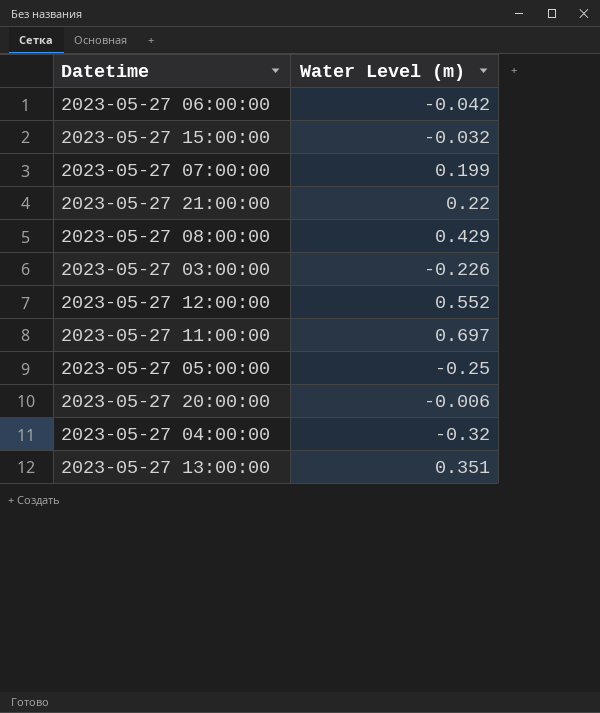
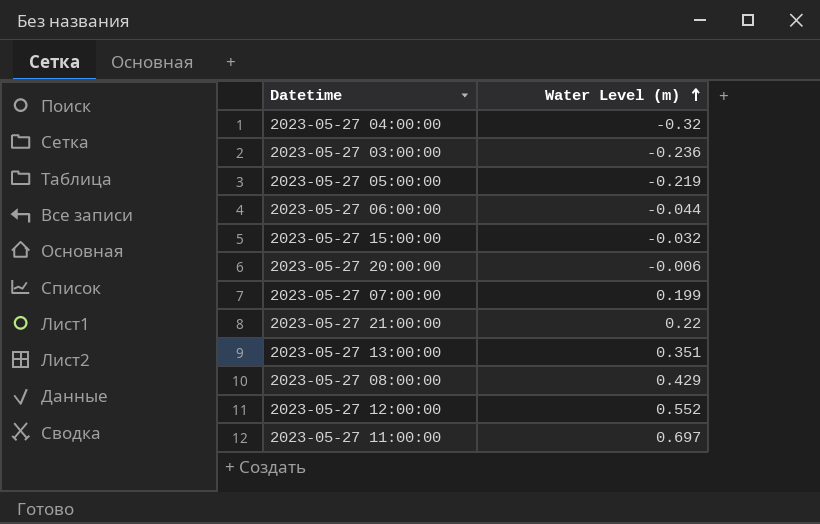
row order: none -> Water Level (m) ascending
2023-05-27 03:00:00 | Water Level (m): -0.226 -> -0.236
2023-05-27 05:00:00 | Water Level (m): -0.25 -> -0.219
2023-05-27 06:00:00 | Water Level (m): -0.042 -> -0.044

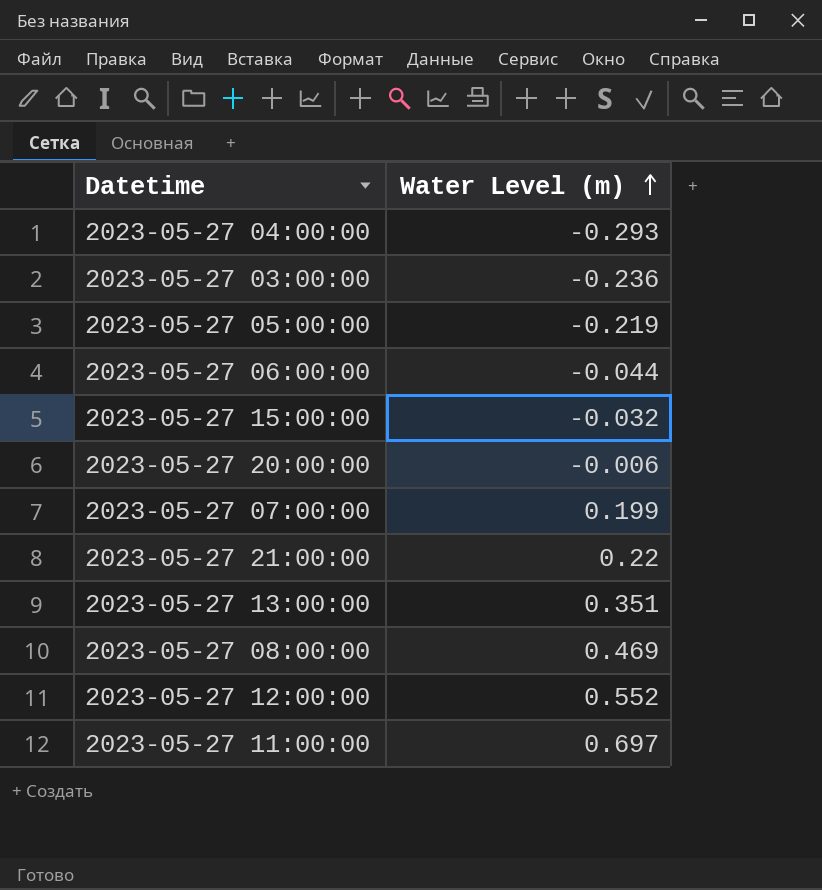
2023-05-27 04:00:00 | Water Level (m): -0.32 -> -0.293
2023-05-27 08:00:00 | Water Level (m): 0.429 -> 0.469

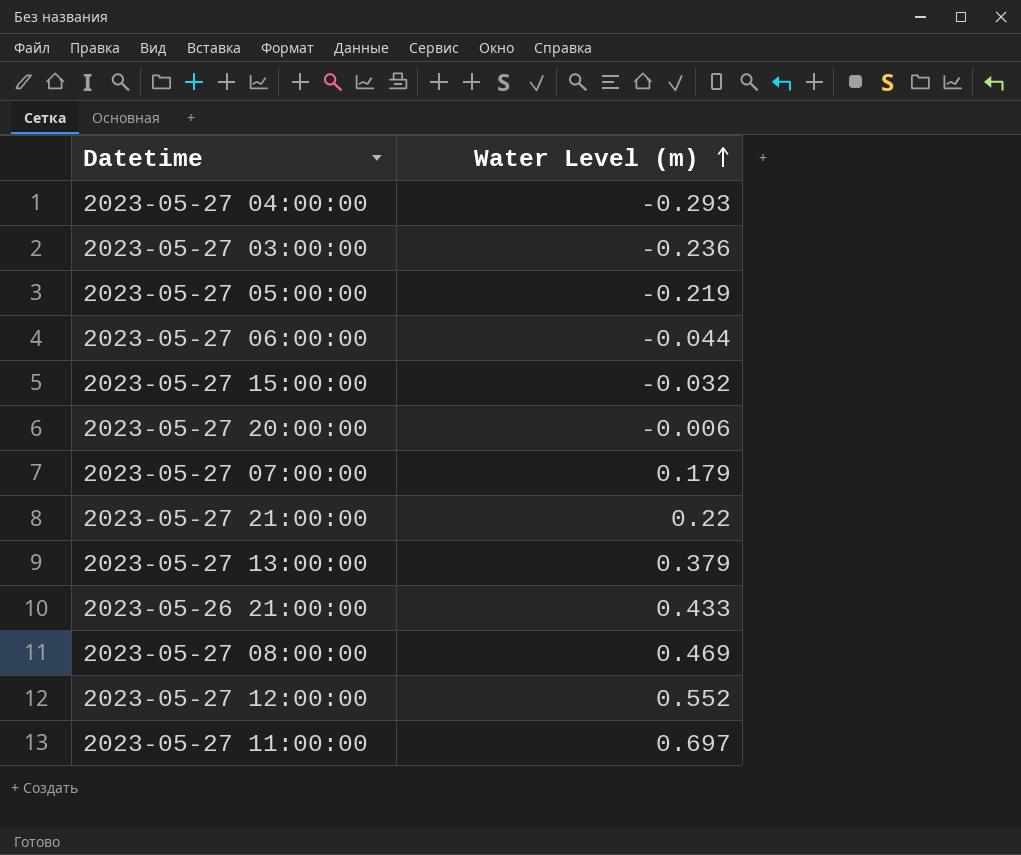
2023-05-27 07:00:00 | Water Level (m): 0.199 -> 0.179
2023-05-27 13:00:00 | Water Level (m): 0.351 -> 0.379
row 2023-05-26 21:00:00: none -> 0.433

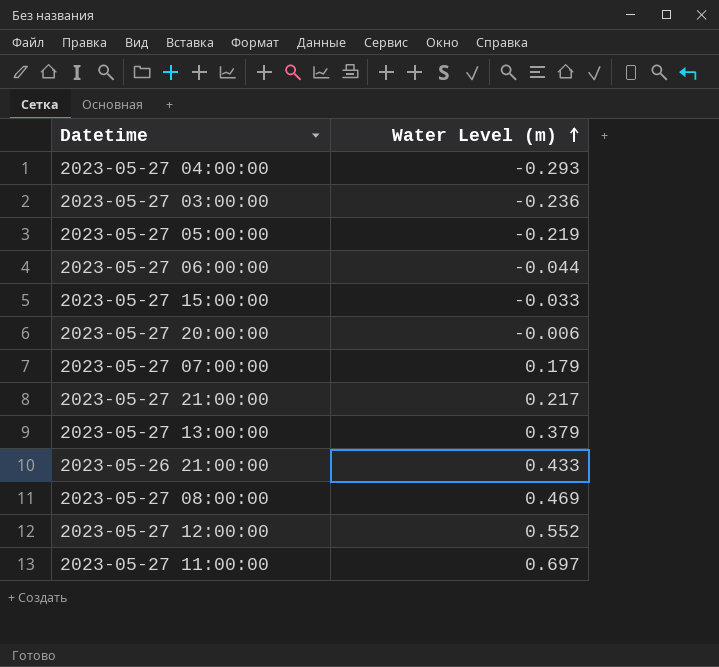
2023-05-27 15:00:00 | Water Level (m): -0.032 -> -0.033
2023-05-27 21:00:00 | Water Level (m): 0.22 -> 0.217

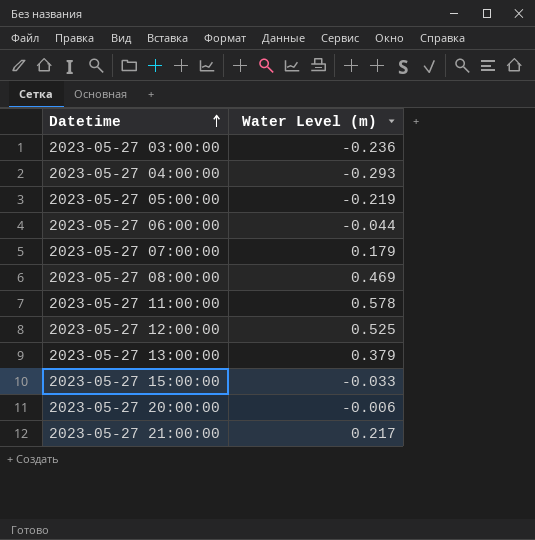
row order: Water Level (m) ascending -> Datetime ascending
row 2023-05-26 21:00:00: 0.433 -> none
2023-05-27 11:00:00 | Water Level (m): 0.697 -> 0.578
2023-05-27 12:00:00 | Water Level (m): 0.552 -> 0.525

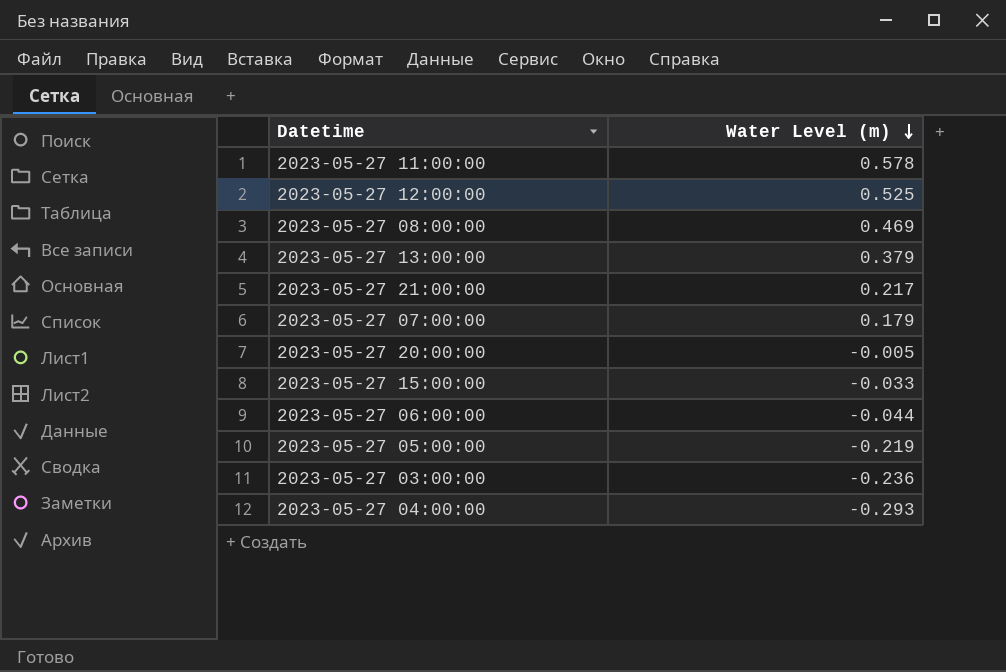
row order: Datetime ascending -> Water Level (m) descending
2023-05-27 20:00:00 | Water Level (m): -0.006 -> -0.005

